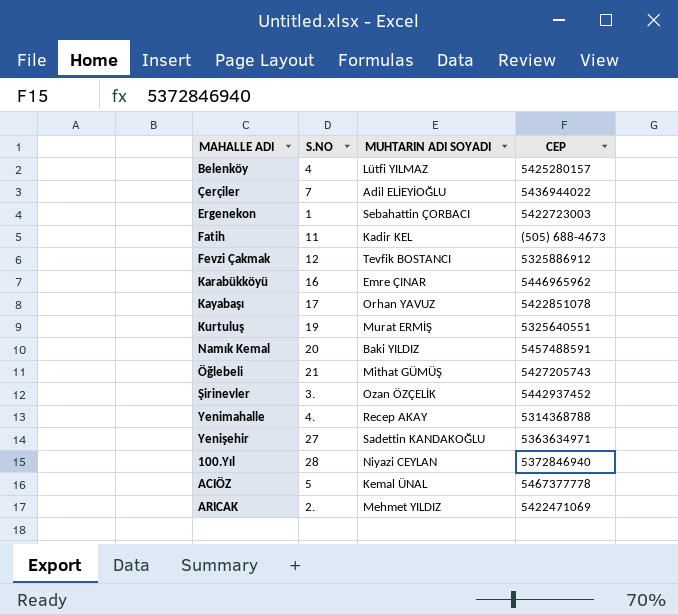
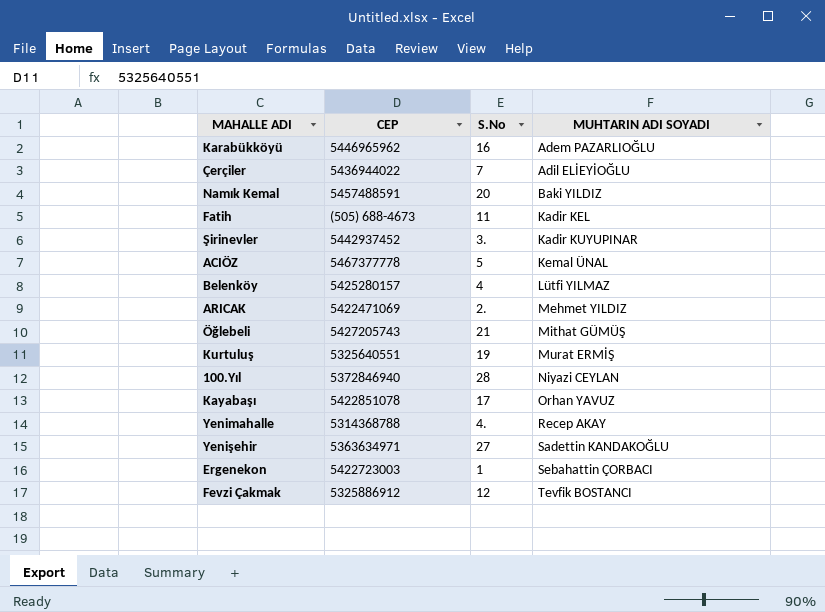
row order: none -> MUHTARIN ADI SOYADI ascending
column CEP | position: 4 -> 2
column name: S.NO -> S.No
Karabükköyü | MUHTARIN ADI SOYADI: Emre ÇINAR -> Adem PAZARLIOĞLU
Şirinevler | MUHTARIN ADI SOYADI: Ozan ÖZÇELİK -> Kadir KUYUPINAR

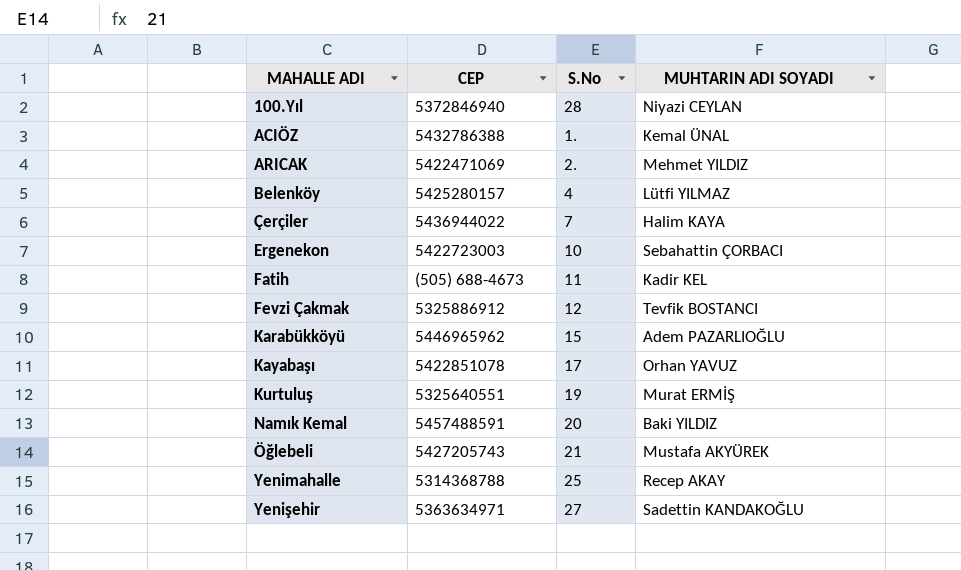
row order: MUHTARIN ADI SOYADI ascending -> MAHALLE ADI ascending
row Şirinevler: 5442937452 | 3. | Kadir KUYUPINAR -> none
ACIÖZ | CEP: 5467377778 -> 5432786388
ACIÖZ | S.No: 5 -> 1.
Çerçiler | MUHTARIN ADI SOYADI: Adil ELİEYİOĞLU -> Halim KAYA
Ergenekon | S.No: 1 -> 10
Karabükköyü | S.No: 16 -> 15
Öğlebeli | MUHTARIN ADI SOYADI: Mithat GÜMÜŞ -> Mustafa AKYÜREK
Yenimahalle | S.No: 4. -> 25

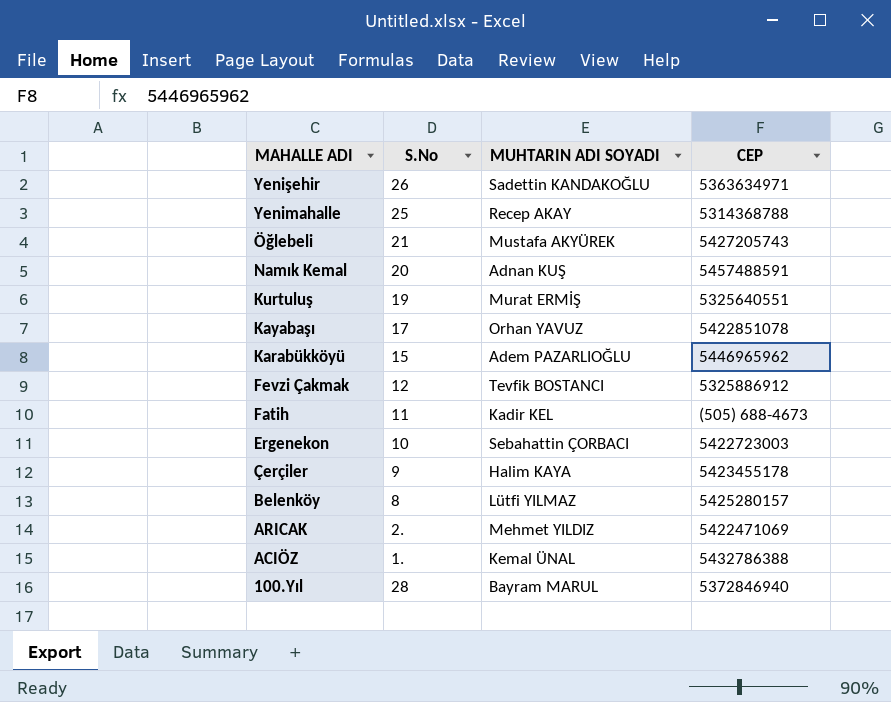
row order: MAHALLE ADI ascending -> MAHALLE ADI descending
column CEP | position: 2 -> 4
Yenişehir | S.No: 27 -> 26
Namık Kemal | MUHTARIN ADI SOYADI: Baki YILDIZ -> Adnan KUŞ
Çerçiler | S.No: 7 -> 9
Çerçiler | CEP: 5436944022 -> 5423455178
Belenköy | S.No: 4 -> 8
100.Yıl | MUHTARIN ADI SOYADI: Niyazi CEYLAN -> Bayram MARUL

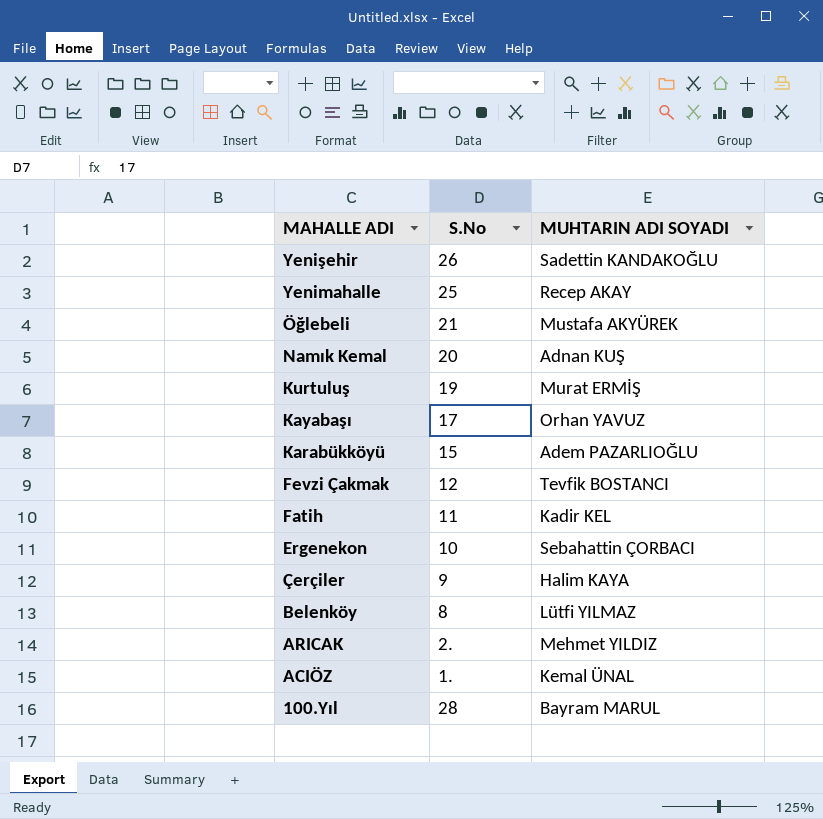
column CEP | position: 4 -> none

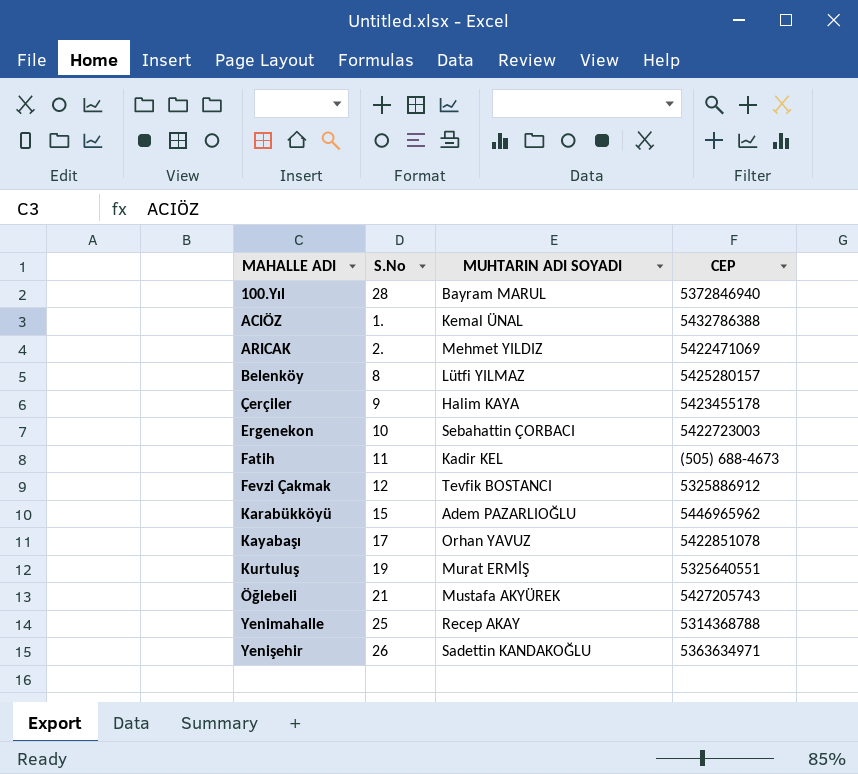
row order: MAHALLE ADI descending -> MAHALLE ADI ascending
column CEP | position: none -> 4
row Namık Kemal: 20 | Adnan KUŞ -> none

